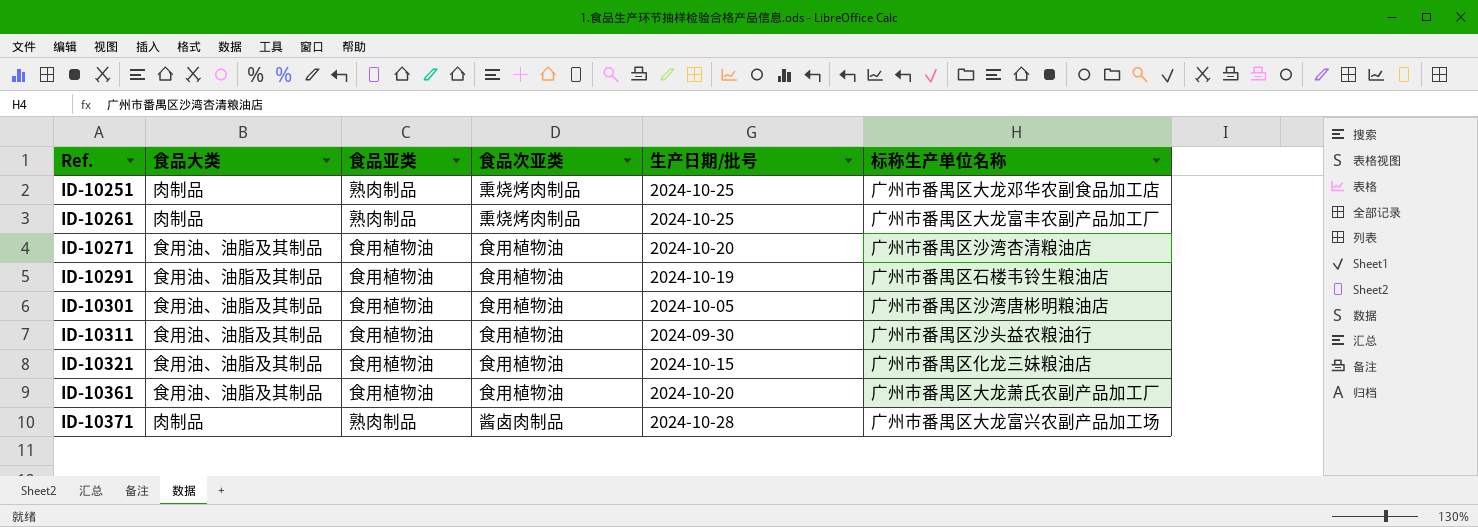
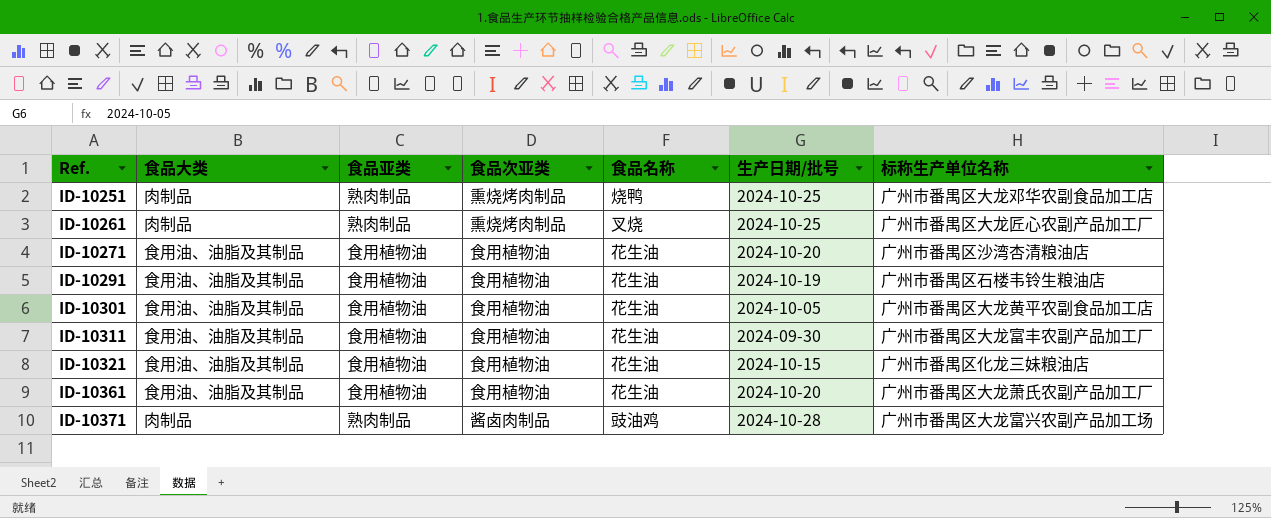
column 食品名称 | position: none -> 5
ID-10261 | 标称生产单位名称: 广州市番禺区大龙富丰农副产品加工厂 -> 广州市番禺区大龙匠心农副产品加工厂
ID-10301 | 标称生产单位名称: 广州市番禺区沙湾唐彬明粮油店 -> 广州市番禺区大龙黄平农副食品加工店
ID-10311 | 标称生产单位名称: 广州市番禺区沙头益农粮油行 -> 广州市番禺区大龙富丰农副产品加工厂

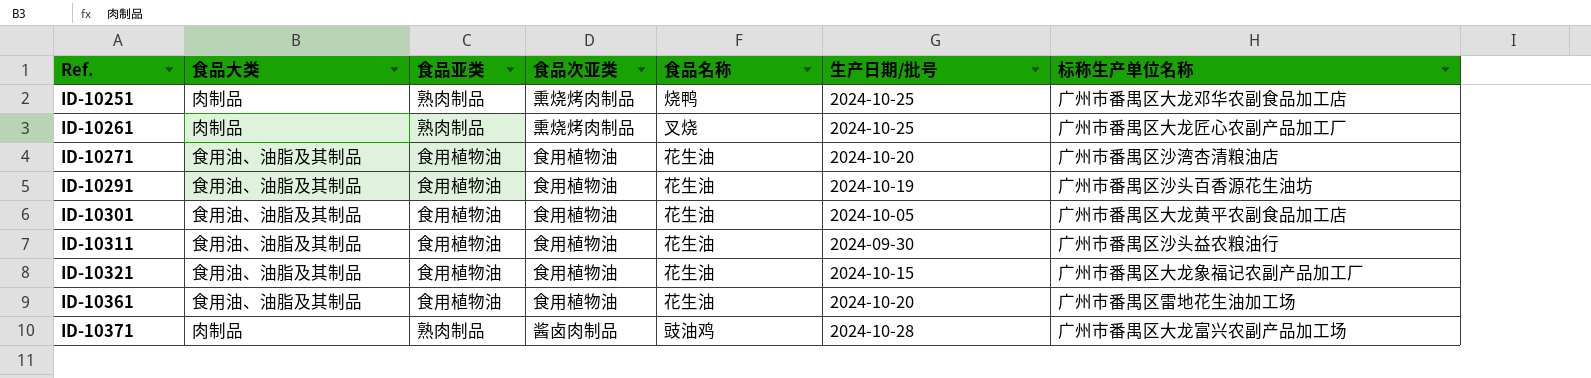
ID-10291 | 标称生产单位名称: 广州市番禺区石楼韦铃生粮油店 -> 广州市番禺区沙头百香源花生油坊
ID-10311 | 标称生产单位名称: 广州市番禺区大龙富丰农副产品加工厂 -> 广州市番禺区沙头益农粮油行
ID-10321 | 标称生产单位名称: 广州市番禺区化龙三妹粮油店 -> 广州市番禺区大龙象福记农副产品加工厂
ID-10361 | 标称生产单位名称: 广州市番禺区大龙萧氏农副产品加工厂 -> 广州市番禺区雷地花生油加工场

